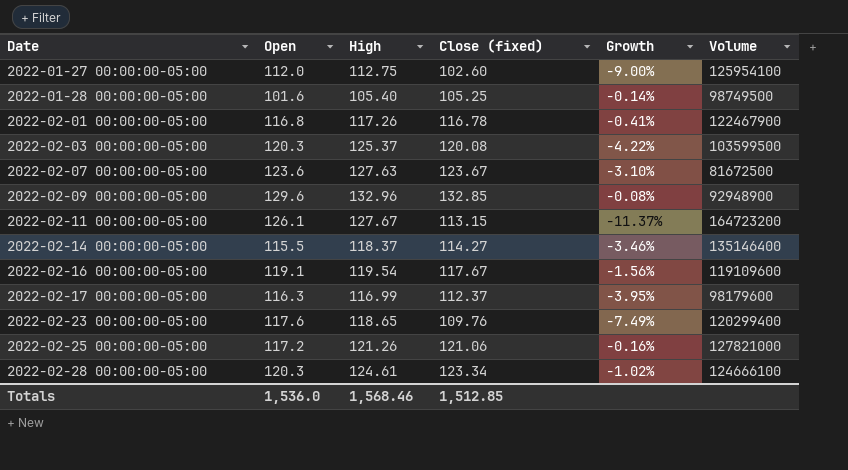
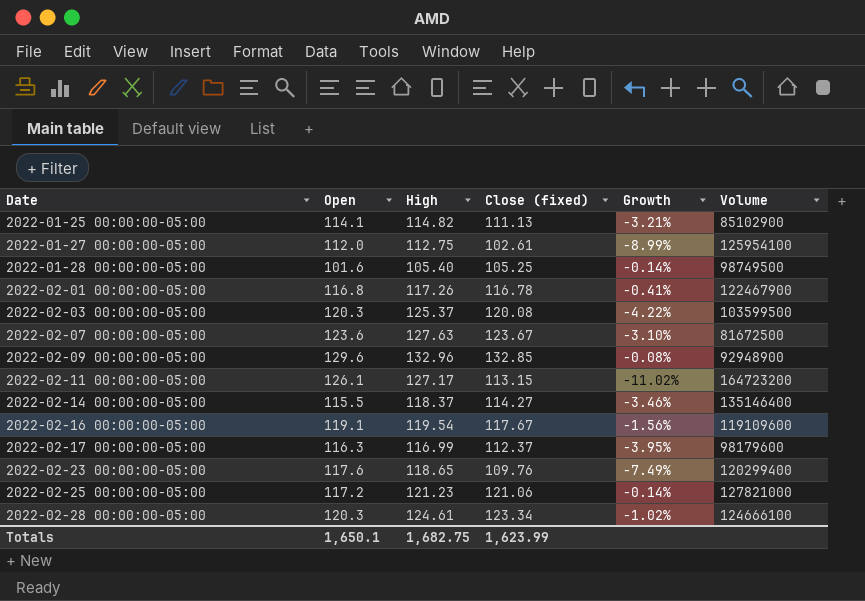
row 2022-01-25 00:00:00-05:00: none -> 114.1 | 114.82 | 111.13 | -3.21% | 85102900
2022-01-27 00:00:00-05:00 | Close (fixed): 102.60 -> 102.61
2022-01-27 00:00:00-05:00 | Growth: -9.00% -> -8.99%
2022-02-11 00:00:00-05:00 | High: 127.67 -> 127.17
2022-02-11 00:00:00-05:00 | Growth: -11.37% -> -11.02%
2022-02-25 00:00:00-05:00 | High: 121.26 -> 121.23
2022-02-25 00:00:00-05:00 | Growth: -0.16% -> -0.14%
Totals | Open: 1,536.0 -> 1,650.1
Totals | High: 1,568.46 -> 1,682.75
Totals | Close (fixed): 1,512.85 -> 1,623.99

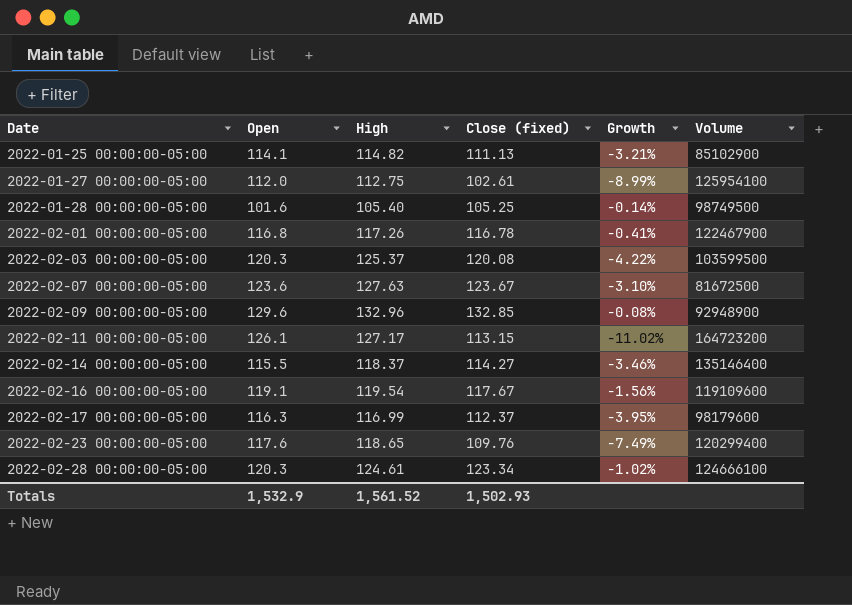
row 2022-02-25 00:00:00-05:00: 117.2 | 121.23 | 121.06 | -0.14% | 127821000 -> none
Totals | Open: 1,650.1 -> 1,532.9
Totals | High: 1,682.75 -> 1,561.52
Totals | Close (fixed): 1,623.99 -> 1,502.93

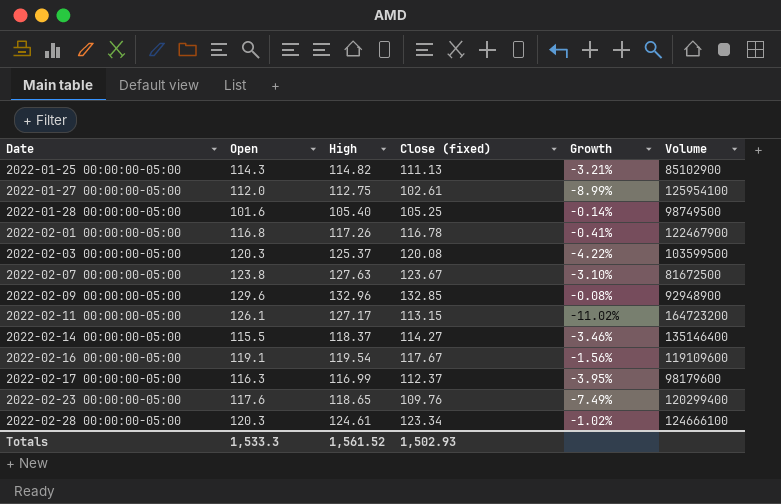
2022-01-25 00:00:00-05:00 | Open: 114.1 -> 114.3
2022-02-07 00:00:00-05:00 | Open: 123.6 -> 123.8
Totals | Open: 1,532.9 -> 1,533.3

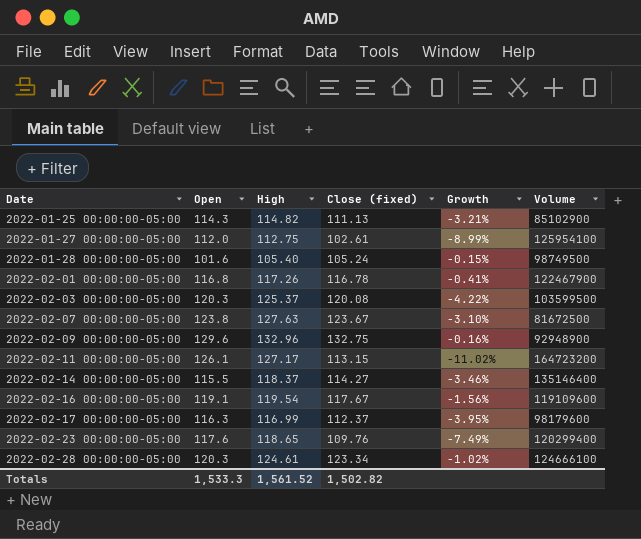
2022-01-28 00:00:00-05:00 | Close (fixed): 105.25 -> 105.24
2022-01-28 00:00:00-05:00 | Growth: -0.14% -> -0.15%
2022-02-09 00:00:00-05:00 | Close (fixed): 132.85 -> 132.75
2022-02-09 00:00:00-05:00 | Growth: -0.08% -> -0.16%
Totals | Close (fixed): 1,502.93 -> 1,502.82

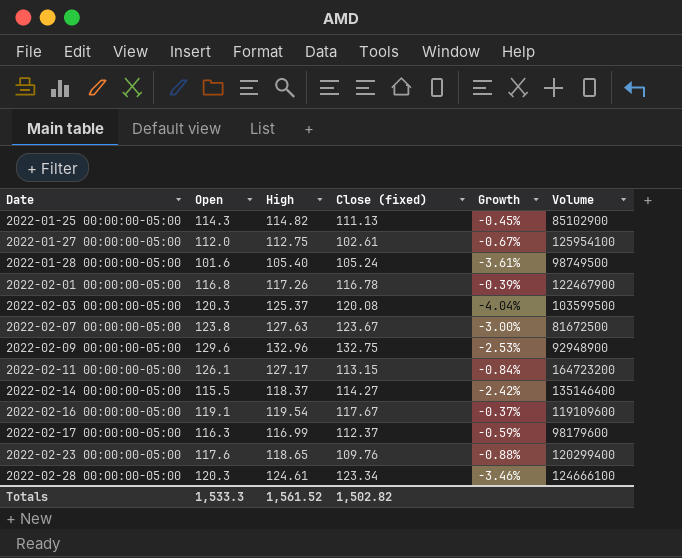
column Growth | formula: ([Close (fixed)] - [High]) / [High] -> ([Open] - [High]) / [High]

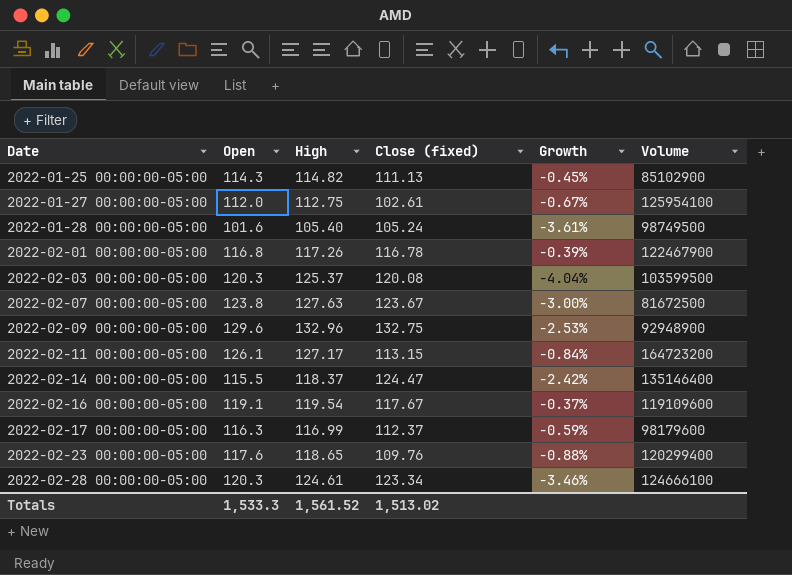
2022-02-14 00:00:00-05:00 | Close (fixed): 114.27 -> 124.47
Totals | Close (fixed): 1,502.82 -> 1,513.02

